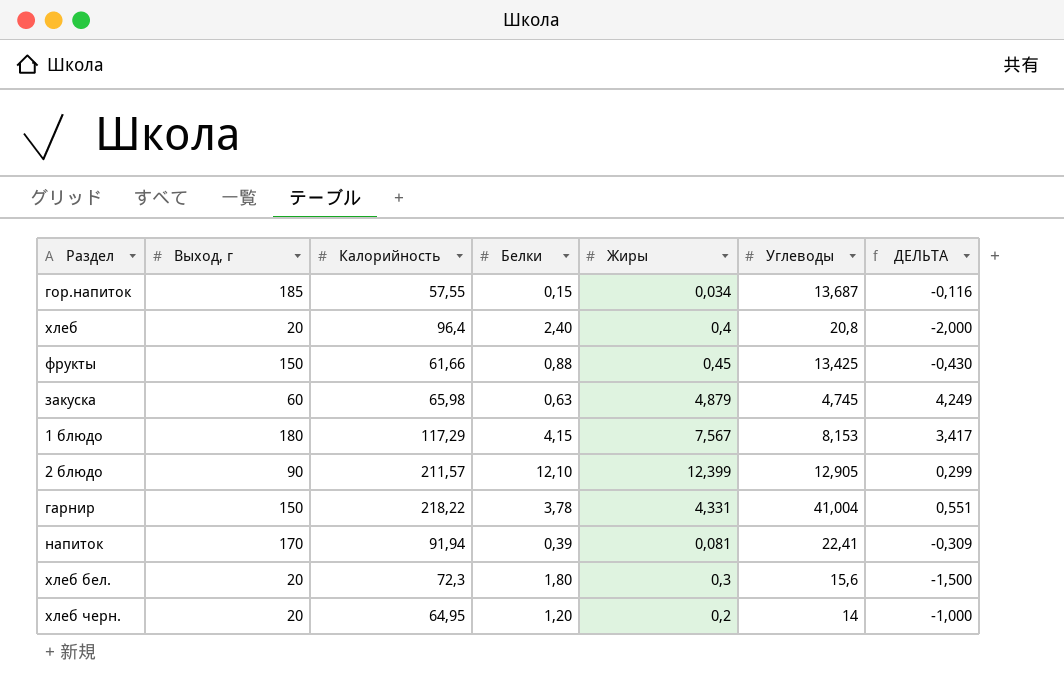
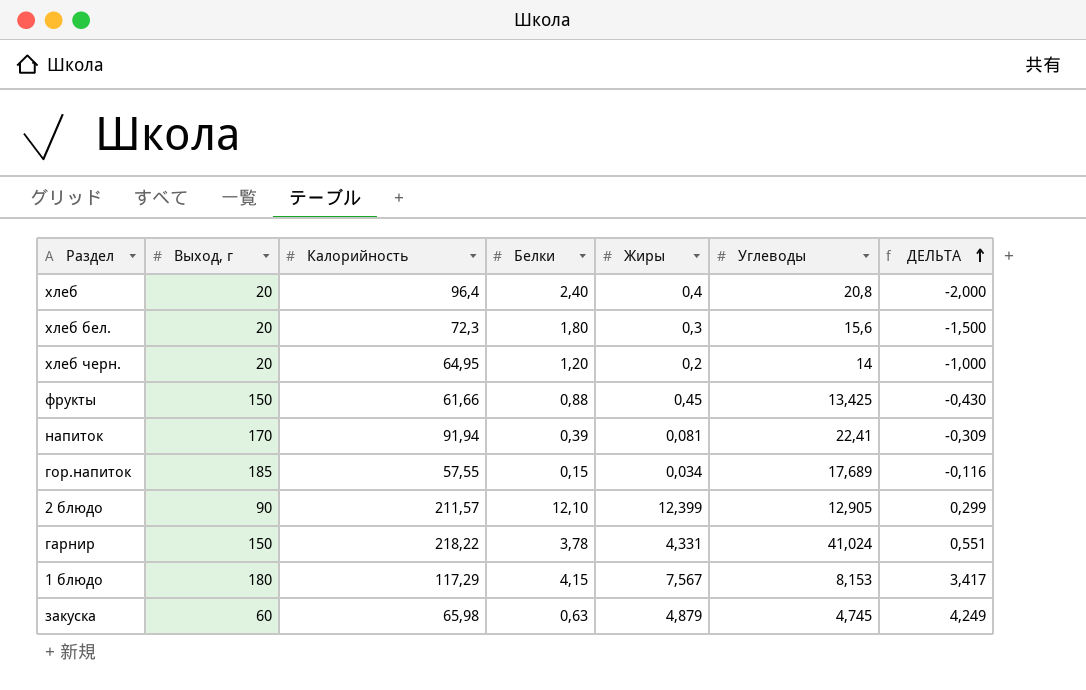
row order: none -> ДЕЛЬТА ascending
гор.напиток | Углеводы: 13,687 -> 17,689
гарнир | Углеводы: 41,004 -> 41,024

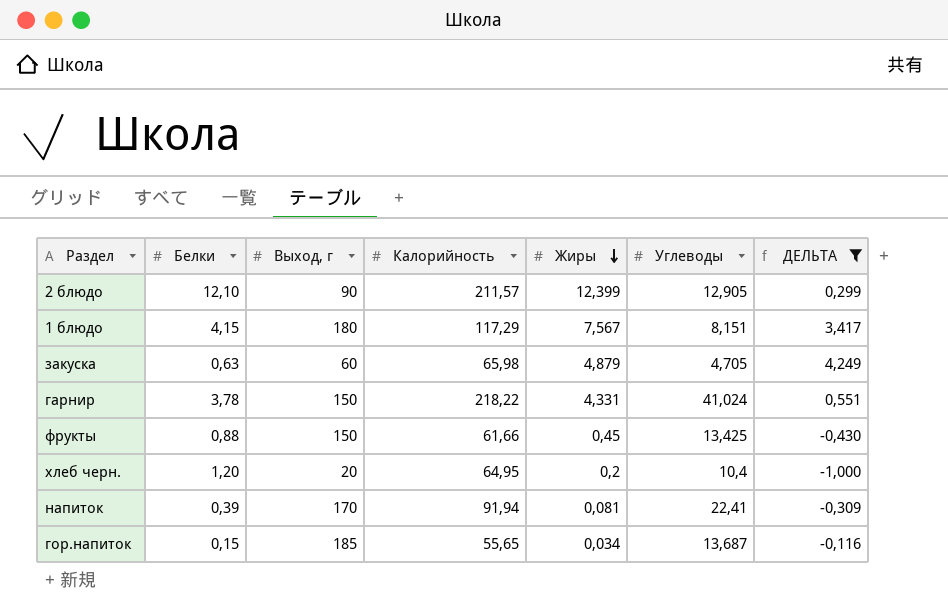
filter: none -> ДЕЛЬТА >= -1,000
row order: ДЕЛЬТА ascending -> Жиры descending
column Белки | position: 4 -> 2
1 блюдо | Углеводы: 8,153 -> 8,151
закуска | Углеводы: 4,745 -> 4,705
хлеб черн. | Углеводы: 14 -> 10,4
гор.напиток | Калорийность: 57,55 -> 55,65
гор.напиток | Углеводы: 17,689 -> 13,687

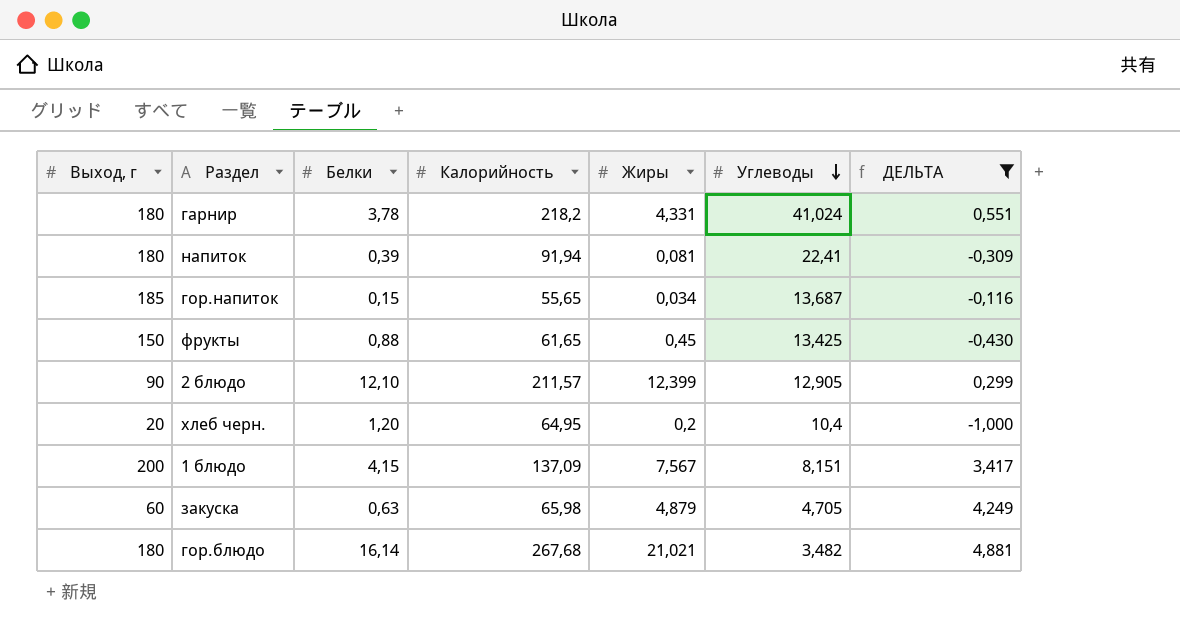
row order: Жиры descending -> Углеводы descending
column Выход, г | position: 3 -> 1
гарнир | Выход, г: 150 -> 180
гарнир | Калорийность: 218,22 -> 218,2
напиток | Выход, г: 170 -> 180
фрукты | Калорийность: 61,66 -> 61,65
1 блюдо | Выход, г: 180 -> 200
1 блюдо | Калорийность: 117,29 -> 137,09
row гор.блюдо: none -> 180 | 16,14 | 267,68 | 21,021 | 3,482 | 4,881

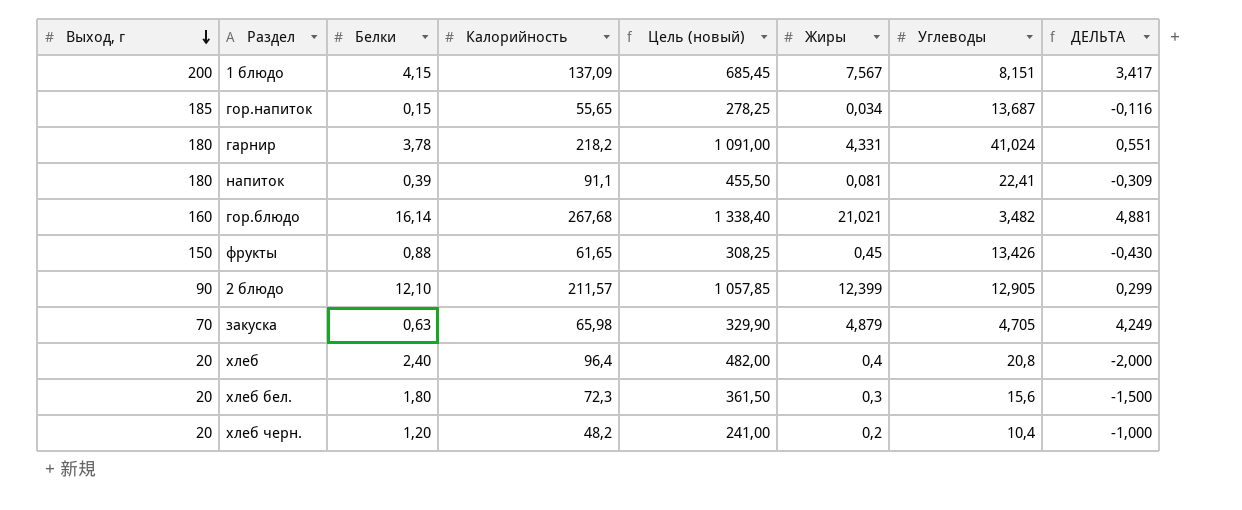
filter: ДЕЛЬТА >= -1,000 -> none
row order: Углеводы descending -> Выход, г descending
column Цель (новый) | formula: none -> [Калорийность] * 5
напиток | Калорийность: 91,94 -> 91,1
гор.блюдо | Выход, г: 180 -> 160
фрукты | Углеводы: 13,425 -> 13,426
закуска | Выход, г: 60 -> 70
хлеб черн. | Калорийность: 64,95 -> 48,2

